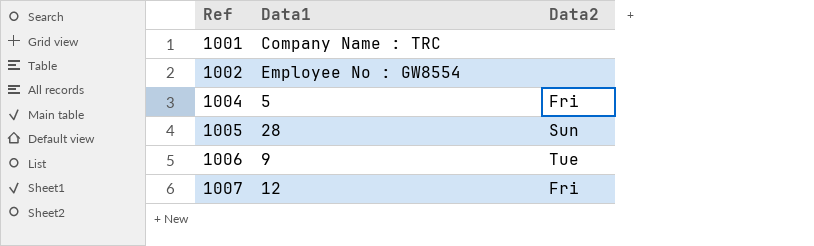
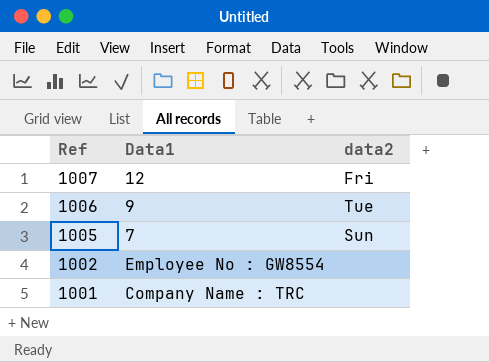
row order: Ref ascending -> Ref descending
column name: Data2 -> data2
row 1004: 5 | Fri -> none
1005 | Data1: 28 -> 7

